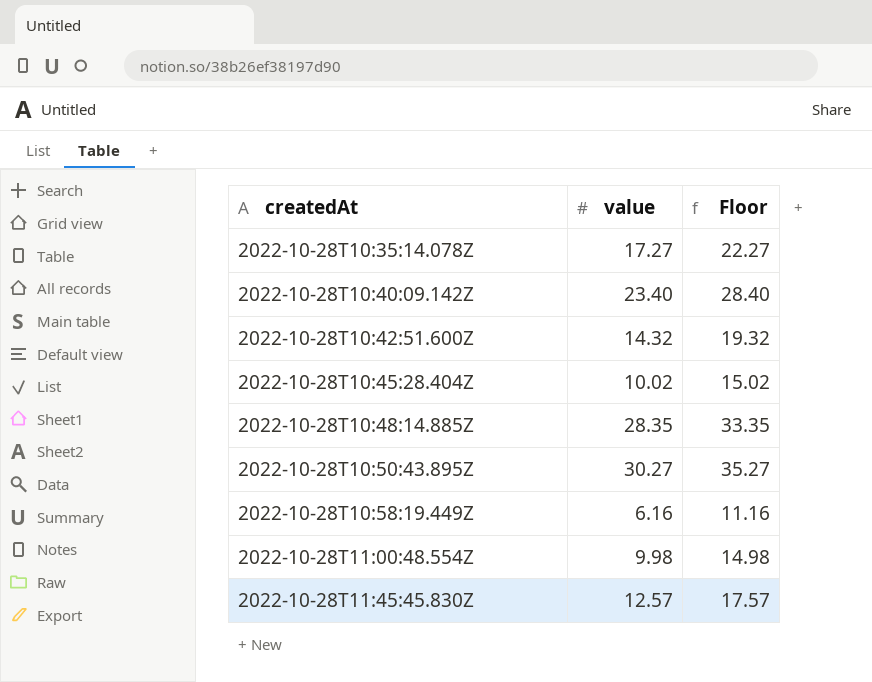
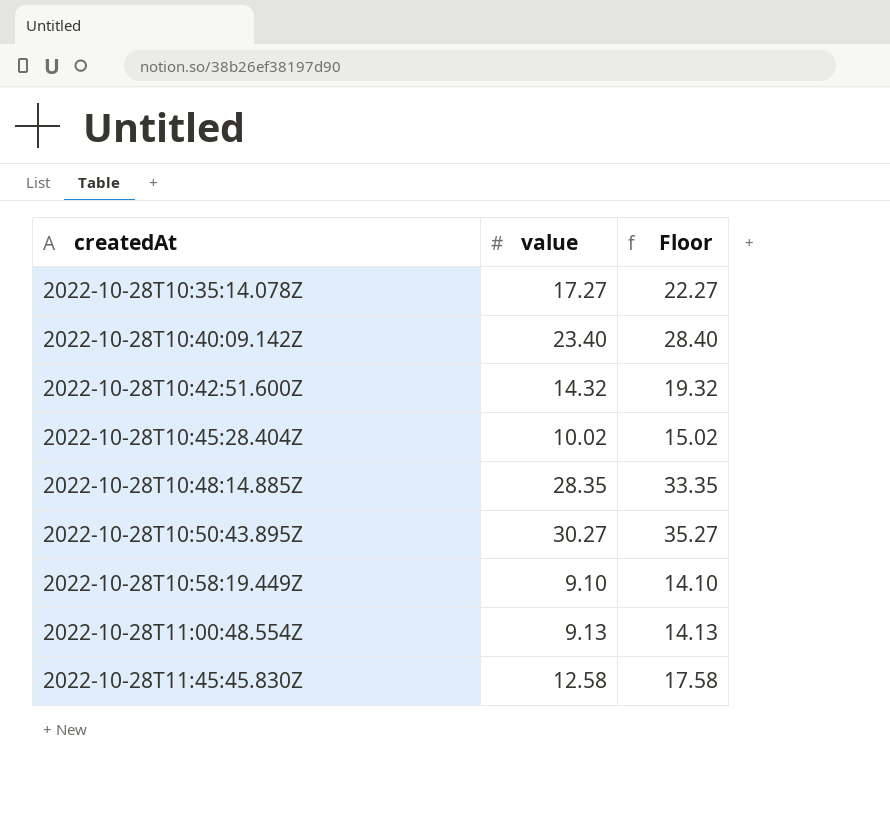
2022-10-28T10:58:19.449Z | value: 6.16 -> 9.10
2022-10-28T10:58:19.449Z | Floor: 11.16 -> 14.10
2022-10-28T11:00:48.554Z | value: 9.98 -> 9.13
2022-10-28T11:00:48.554Z | Floor: 14.98 -> 14.13
2022-10-28T11:45:45.830Z | value: 12.57 -> 12.58
2022-10-28T11:45:45.830Z | Floor: 17.57 -> 17.58

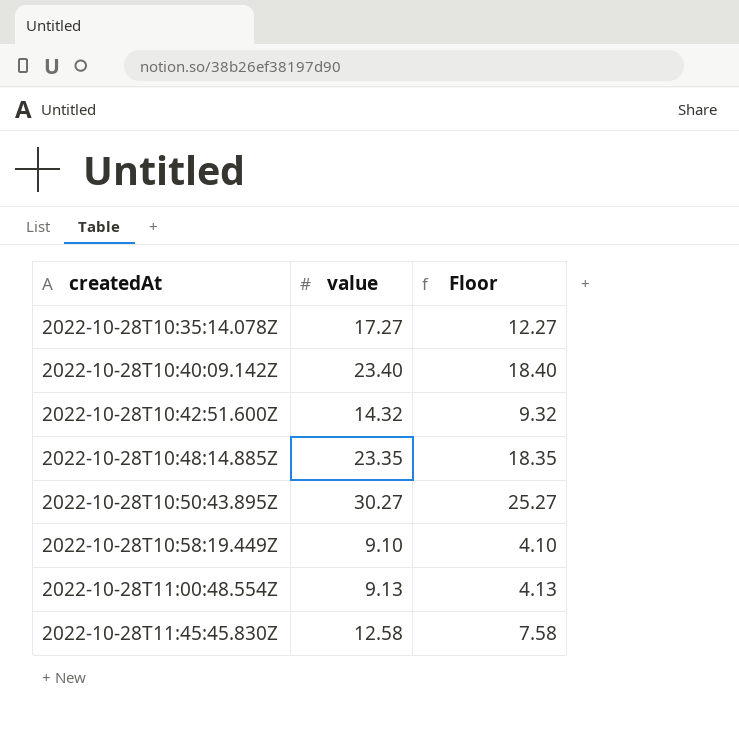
column Floor | formula: [value] + 5 -> [value] - 5
row 2022-10-28T10:45:28.404Z: 10.02 | 15.02 -> none
2022-10-28T10:48:14.885Z | value: 28.35 -> 23.35

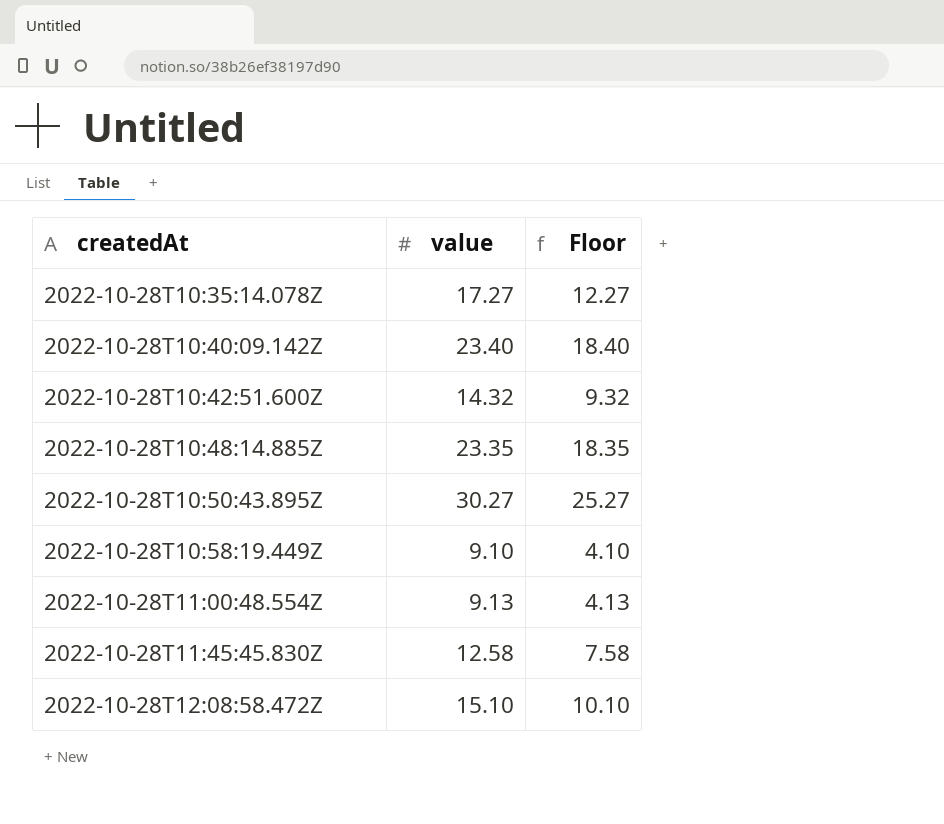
row 2022-10-28T12:08:58.472Z: none -> 15.10 | 10.10

